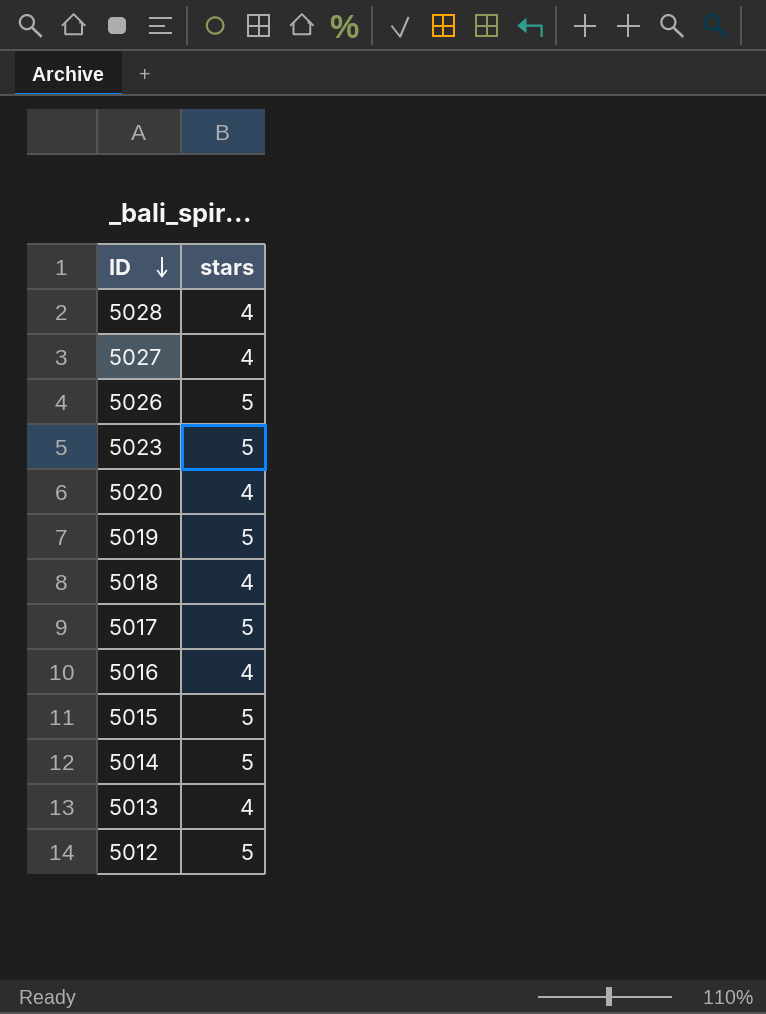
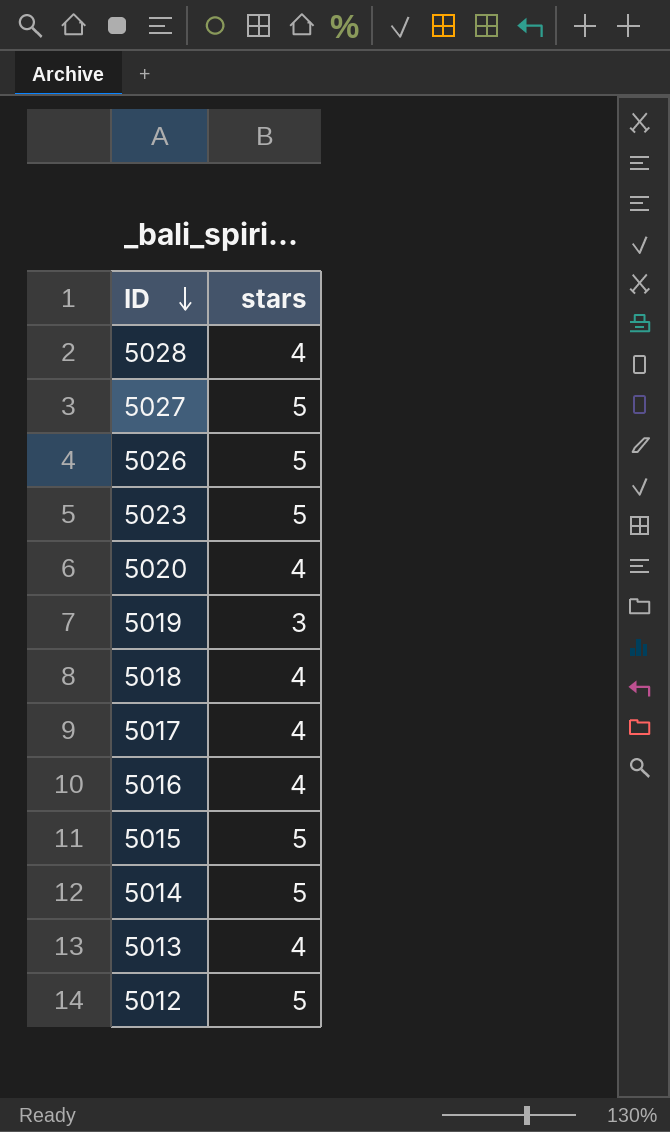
5027 | stars: 4 -> 5
5019 | stars: 5 -> 3
5017 | stars: 5 -> 4

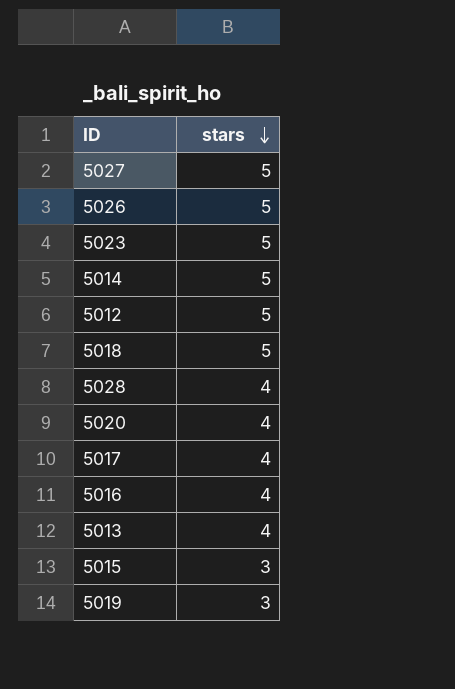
row order: ID descending -> stars descending
5018 | stars: 4 -> 5
5015 | stars: 5 -> 3

